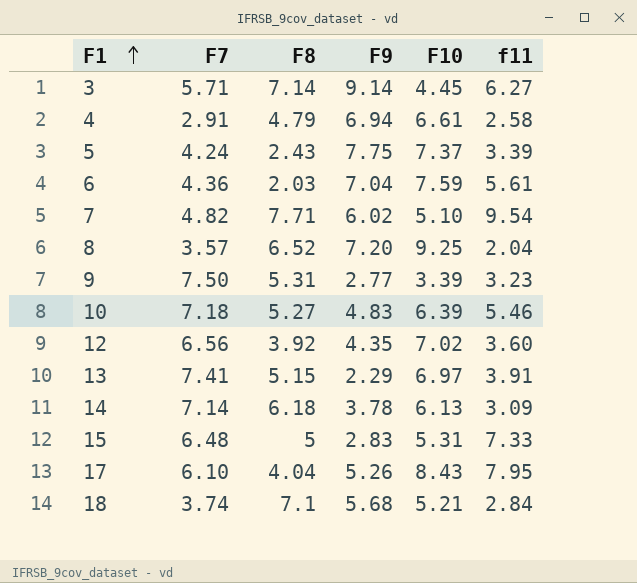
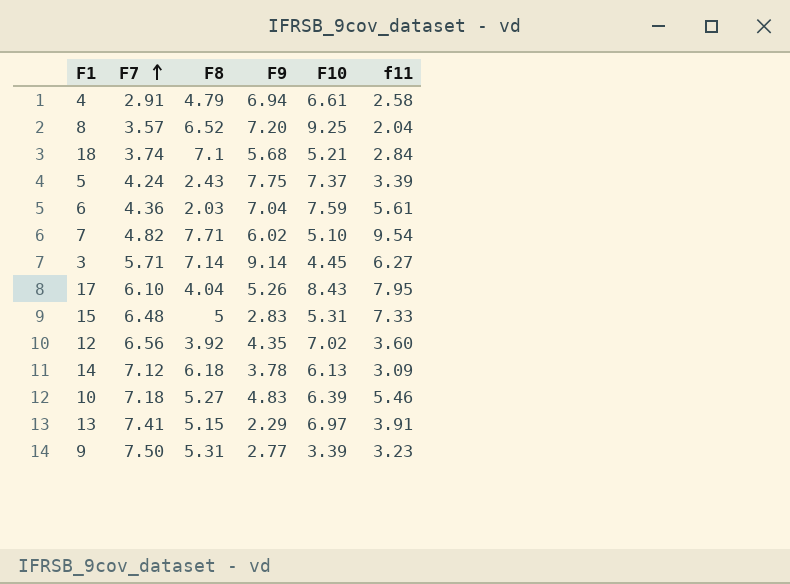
row order: F1 ascending -> F7 ascending
14 | F7: 7.14 -> 7.12

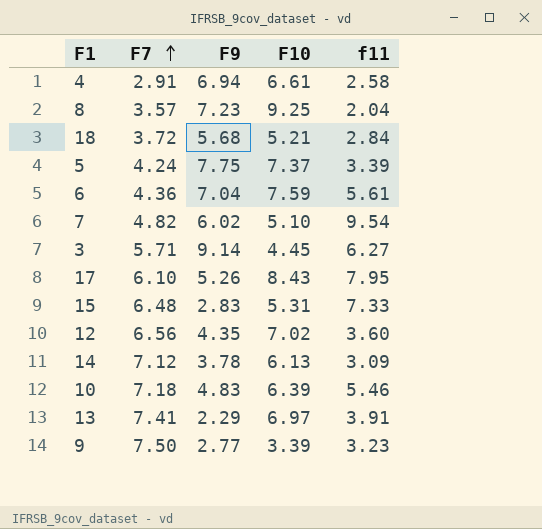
column F8 | position: 3 -> none
8 | F9: 7.20 -> 7.23
18 | F7: 3.74 -> 3.72

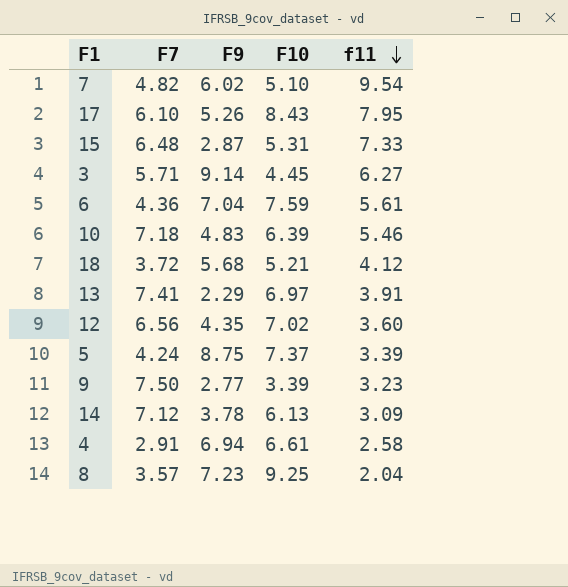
row order: F7 ascending -> f11 descending
15 | F9: 2.83 -> 2.87
18 | f11: 2.84 -> 4.12
5 | F9: 7.75 -> 8.75

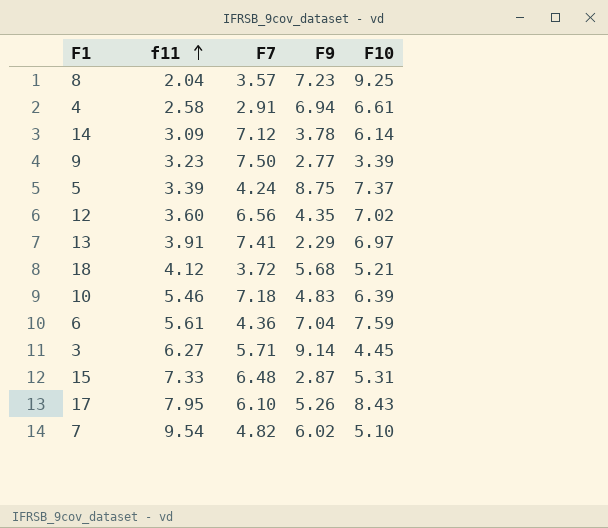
row order: f11 descending -> f11 ascending
column f11 | position: 5 -> 2
14 | F10: 6.13 -> 6.14

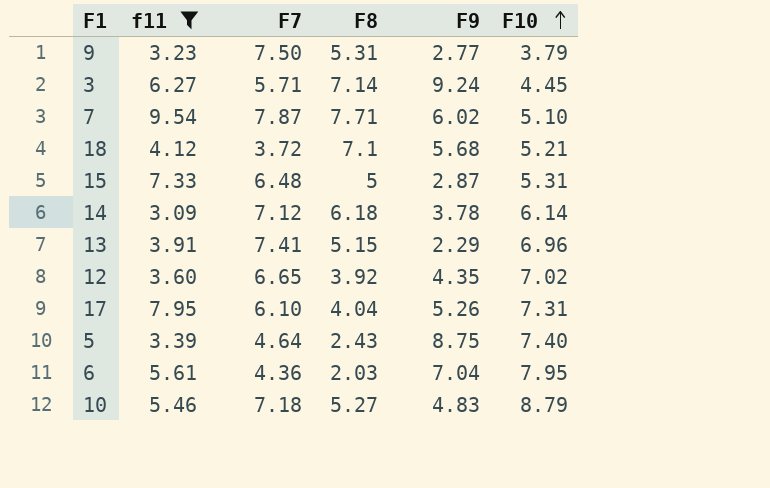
filter: none -> f11 >= 3.09
row order: f11 ascending -> F10 ascending
column F8 | position: none -> 4
9 | F10: 3.39 -> 3.79
3 | F9: 9.14 -> 9.24
7 | F7: 4.82 -> 7.87
13 | F10: 6.97 -> 6.96
12 | F7: 6.56 -> 6.65
17 | F10: 8.43 -> 7.31
5 | F7: 4.24 -> 4.64
5 | F10: 7.37 -> 7.40
6 | F10: 7.59 -> 7.95
10 | F10: 6.39 -> 8.79

